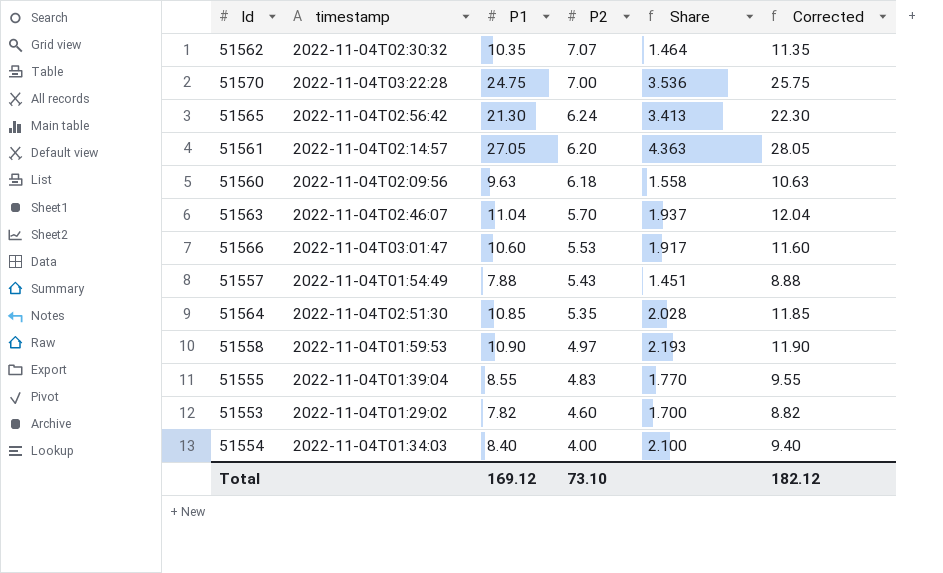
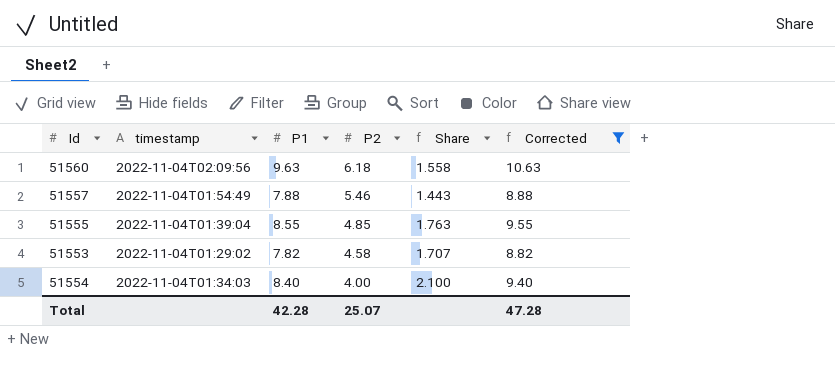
filter: none -> Corrected <= 10.63
51557 | P2: 5.43 -> 5.46
51557 | Share: 1.451 -> 1.443
51555 | P2: 4.83 -> 4.85
51555 | Share: 1.770 -> 1.763
51553 | P2: 4.60 -> 4.58
51553 | Share: 1.700 -> 1.707
Total | P1: 169.12 -> 42.28
Total | P2: 73.10 -> 25.07
Total | Corrected: 182.12 -> 47.28

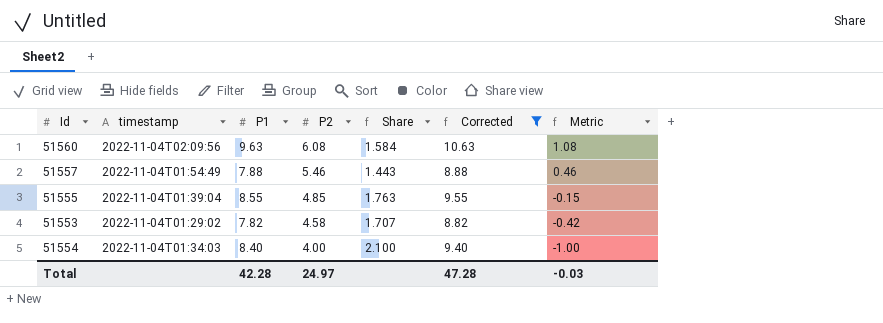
column Metric | formula: none -> [P2] - 5
51560 | P2: 6.18 -> 6.08
51560 | Share: 1.558 -> 1.584
Total | P2: 25.07 -> 24.97

